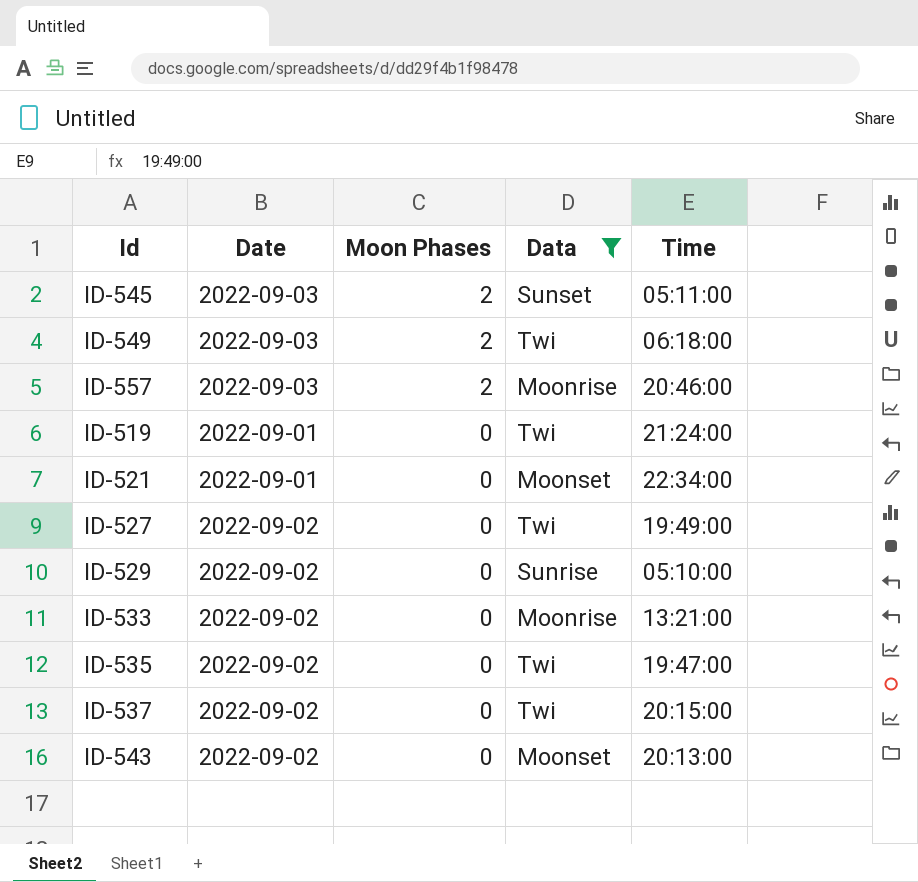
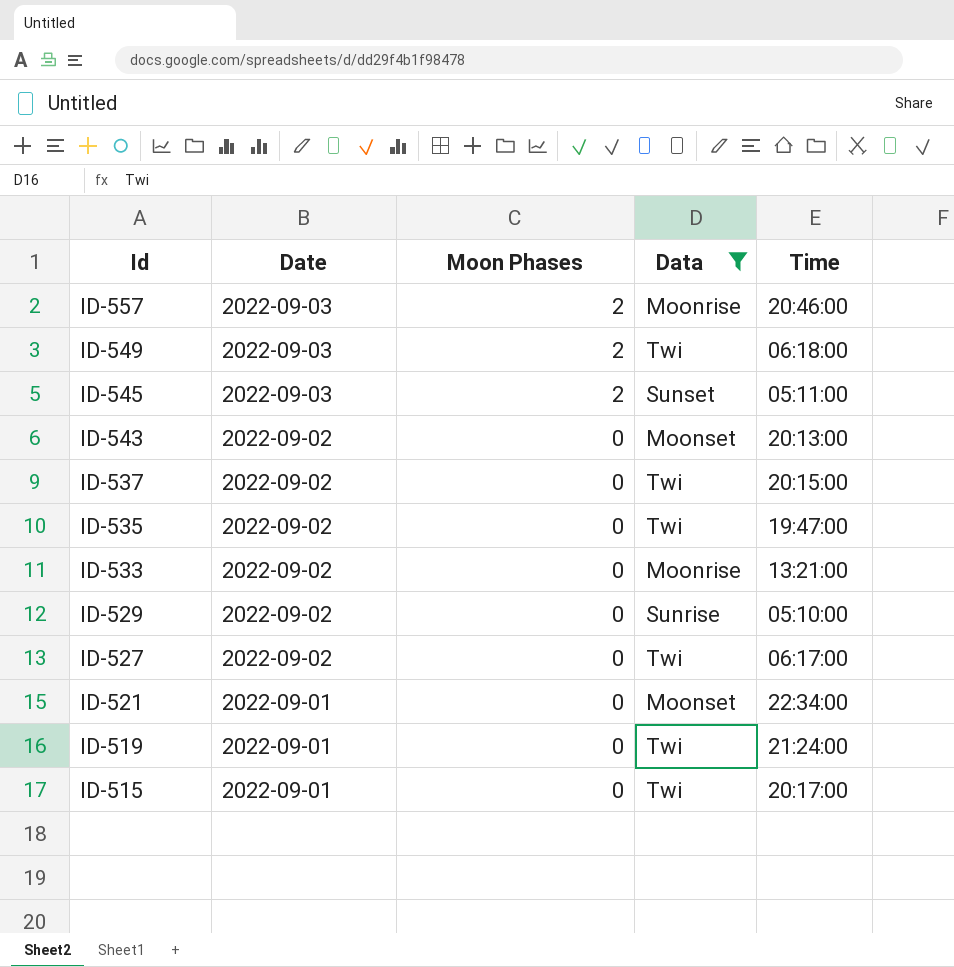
row order: Moon Phases descending -> Id descending
ID-527 | Time: 19:49:00 -> 06:17:00
row ID-515: none -> 2022-09-01 | 0 | Twi | 20:17:00

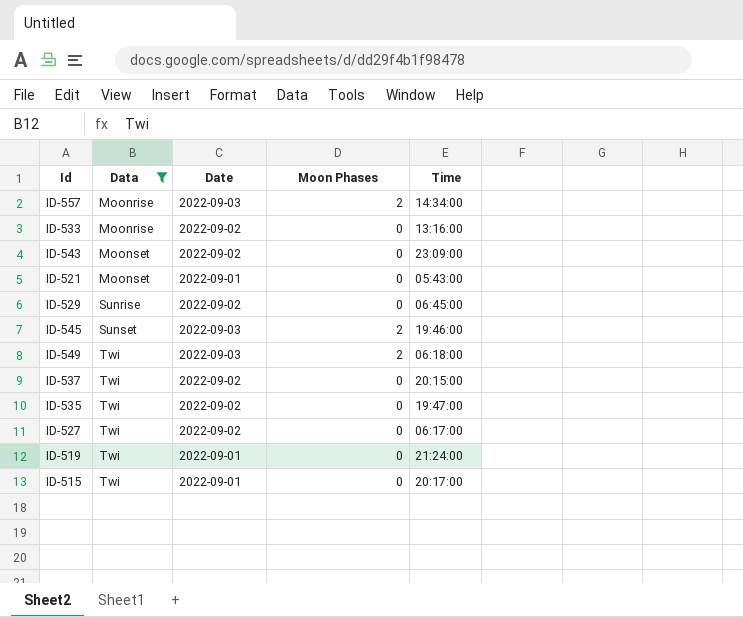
row order: Id descending -> Data ascending
column Data | position: 4 -> 2
ID-557 | Time: 20:46:00 -> 14:34:00
ID-533 | Time: 13:21:00 -> 13:16:00
ID-543 | Time: 20:13:00 -> 23:09:00
ID-521 | Time: 22:34:00 -> 05:43:00
ID-529 | Time: 05:10:00 -> 06:45:00
ID-545 | Time: 05:11:00 -> 19:46:00

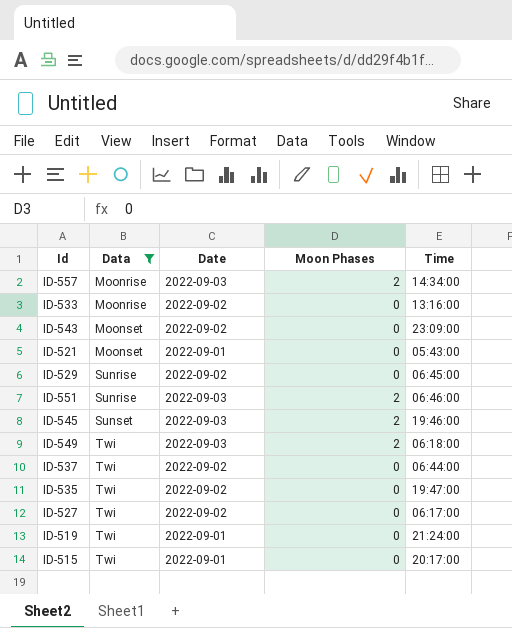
row ID-551: none -> Sunrise | 2022-09-03 | 2 | 06:46:00
ID-537 | Time: 20:15:00 -> 06:44:00

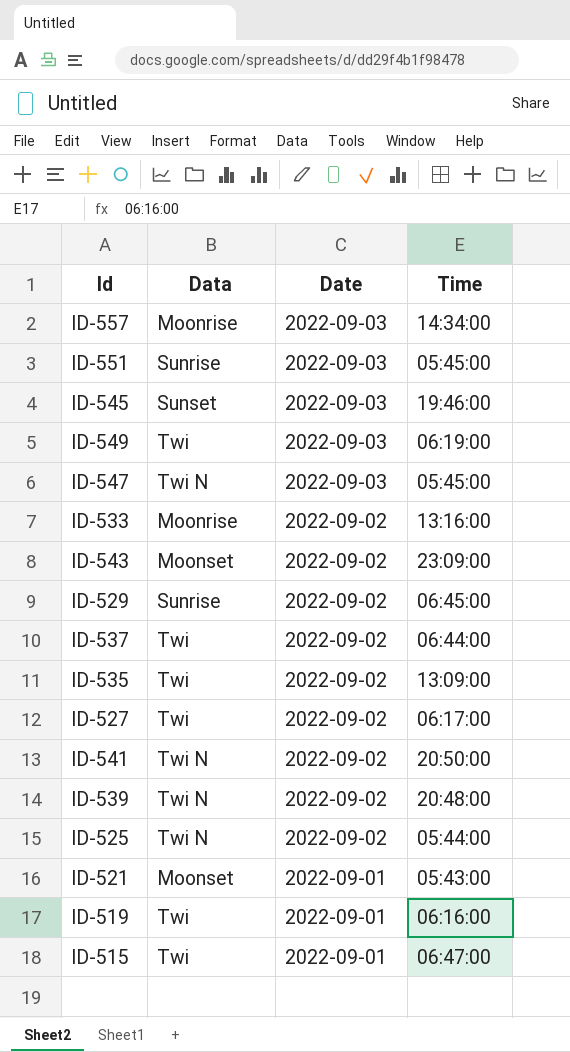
filter: Data != Twi N -> none
row order: Data ascending -> Date descending
column Moon Phases | position: 4 -> none
ID-551 | Time: 06:46:00 -> 05:45:00
ID-549 | Time: 06:18:00 -> 06:19:00
ID-535 | Time: 19:47:00 -> 13:09:00
ID-519 | Time: 21:24:00 -> 06:16:00
ID-515 | Time: 20:17:00 -> 06:47:00

